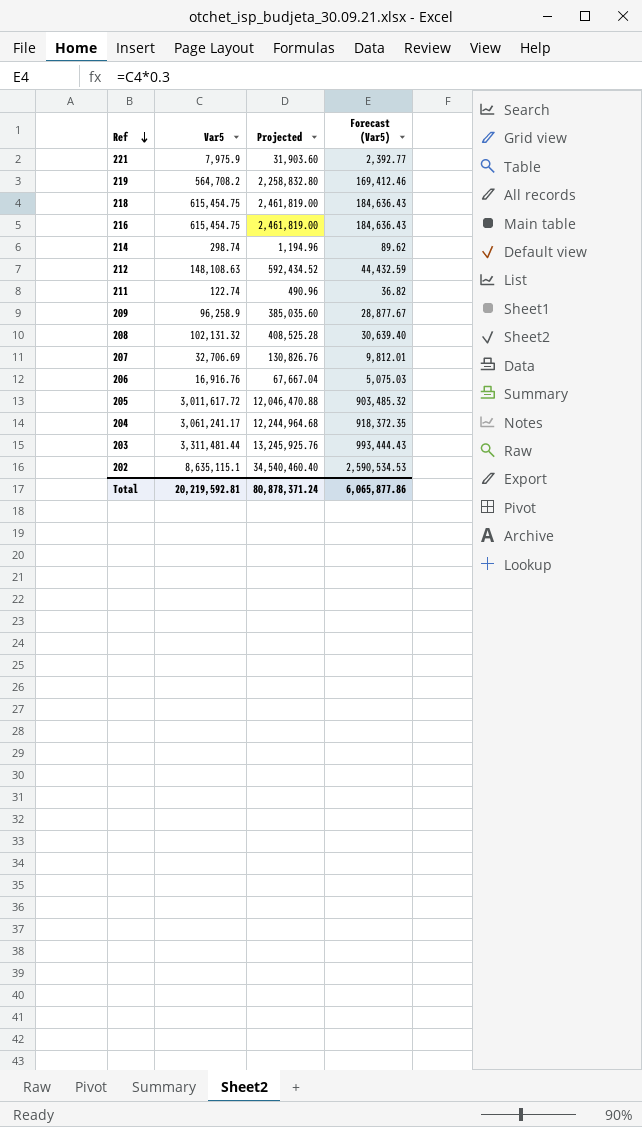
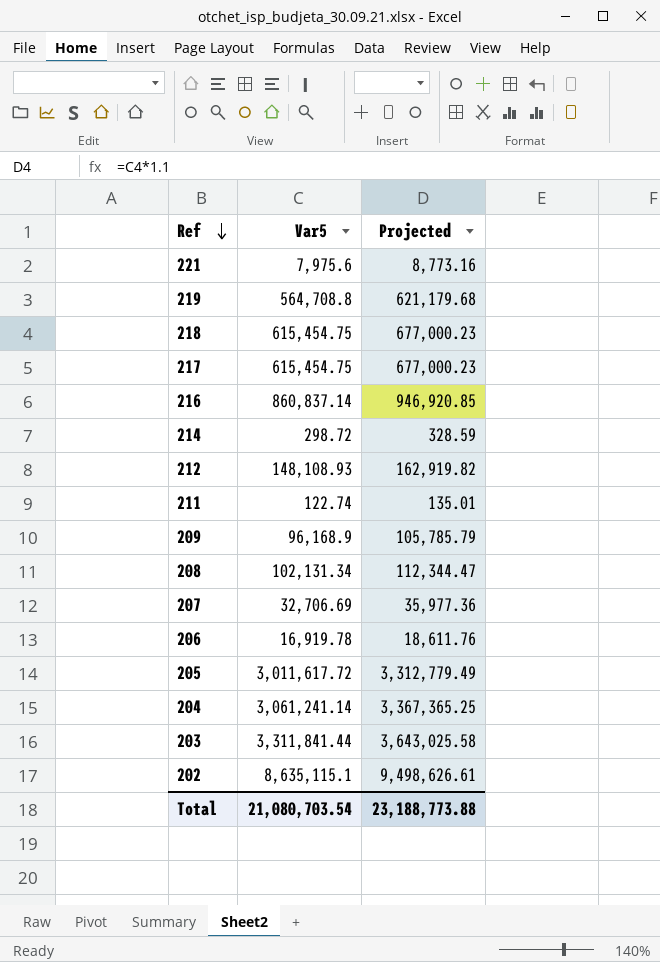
column Forecast (Var5) | formula: [Var5] * 0.3 -> none
column Projected | formula: [Var5] * 4 -> [Var5] * 1.1
221 | Var5: 7,975.9 -> 7,975.6
219 | Var5: 564,708.2 -> 564,708.8
row 217: none -> 615,454.75 | 677,000.23
216 | Var5: 615,454.75 -> 860,837.14
214 | Var5: 298.74 -> 298.72
212 | Var5: 148,108.63 -> 148,108.93
209 | Var5: 96,258.9 -> 96,168.9
208 | Var5: 102,131.32 -> 102,131.34
206 | Var5: 16,916.76 -> 16,919.78
204 | Var5: 3,061,241.17 -> 3,061,241.14
203 | Var5: 3,311,481.44 -> 3,311,841.44
Total | Var5: 20,219,592.81 -> 21,080,703.54
Total | Projected: 80,878,371.24 -> 23,188,773.88

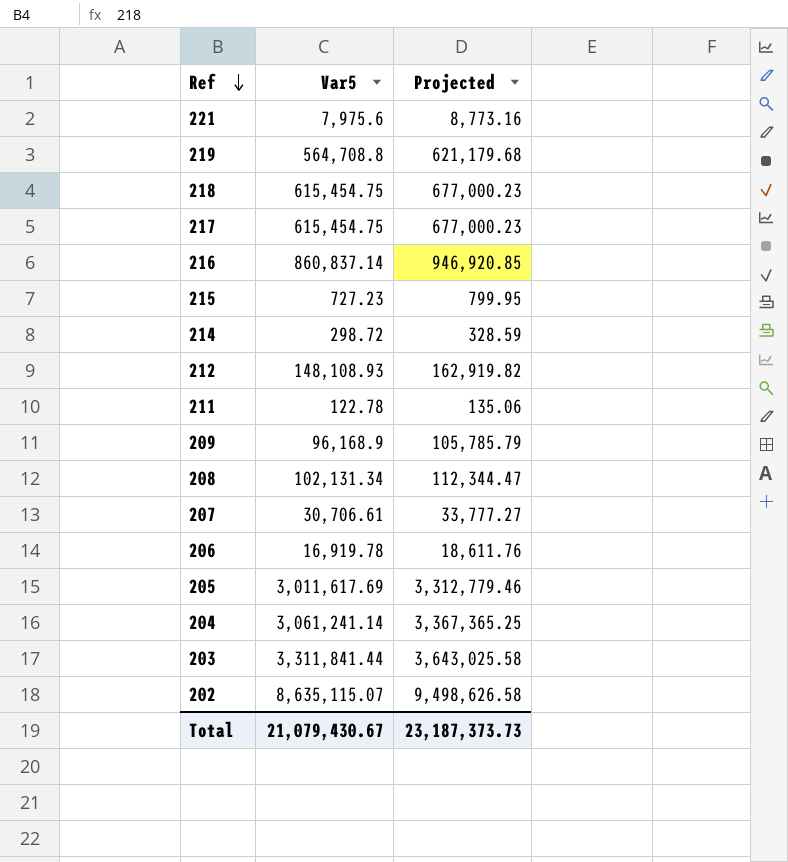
row 215: none -> 727.23 | 799.95
211 | Var5: 122.74 -> 122.78
211 | Projected: 135.01 -> 135.06
207 | Var5: 32,706.69 -> 30,706.61
207 | Projected: 35,977.36 -> 33,777.27
205 | Var5: 3,011,617.72 -> 3,011,617.69
205 | Projected: 3,312,779.49 -> 3,312,779.46
202 | Var5: 8,635,115.1 -> 8,635,115.07
202 | Projected: 9,498,626.61 -> 9,498,626.58
Total | Var5: 21,080,703.54 -> 21,079,430.67
Total | Projected: 23,188,773.88 -> 23,187,373.73

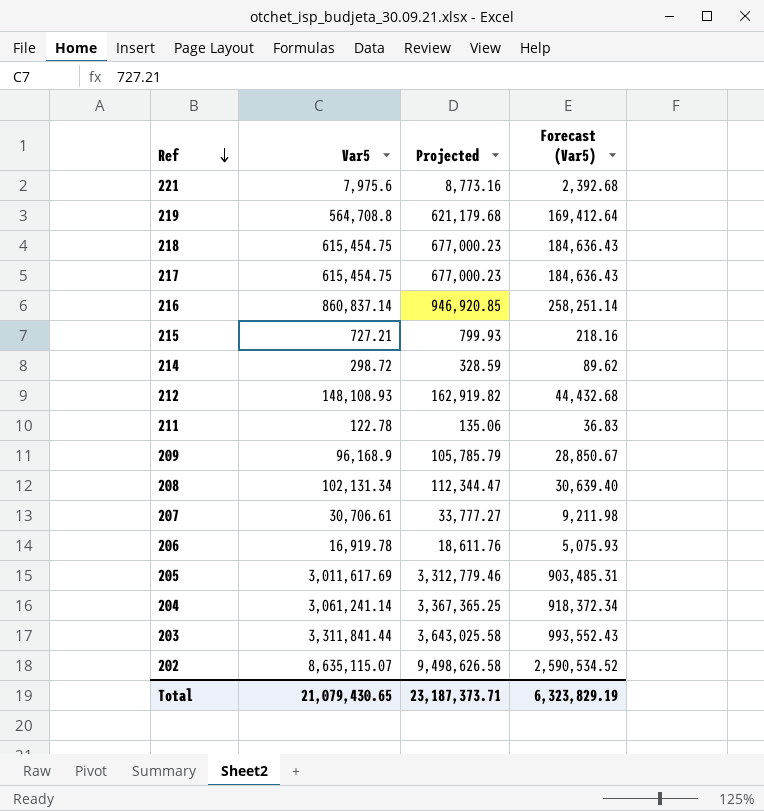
column Forecast (Var5) | formula: none -> [Var5] * 0.3
215 | Var5: 727.23 -> 727.21
215 | Projected: 799.95 -> 799.93
Total | Var5: 21,079,430.67 -> 21,079,430.65
Total | Projected: 23,187,373.73 -> 23,187,373.71

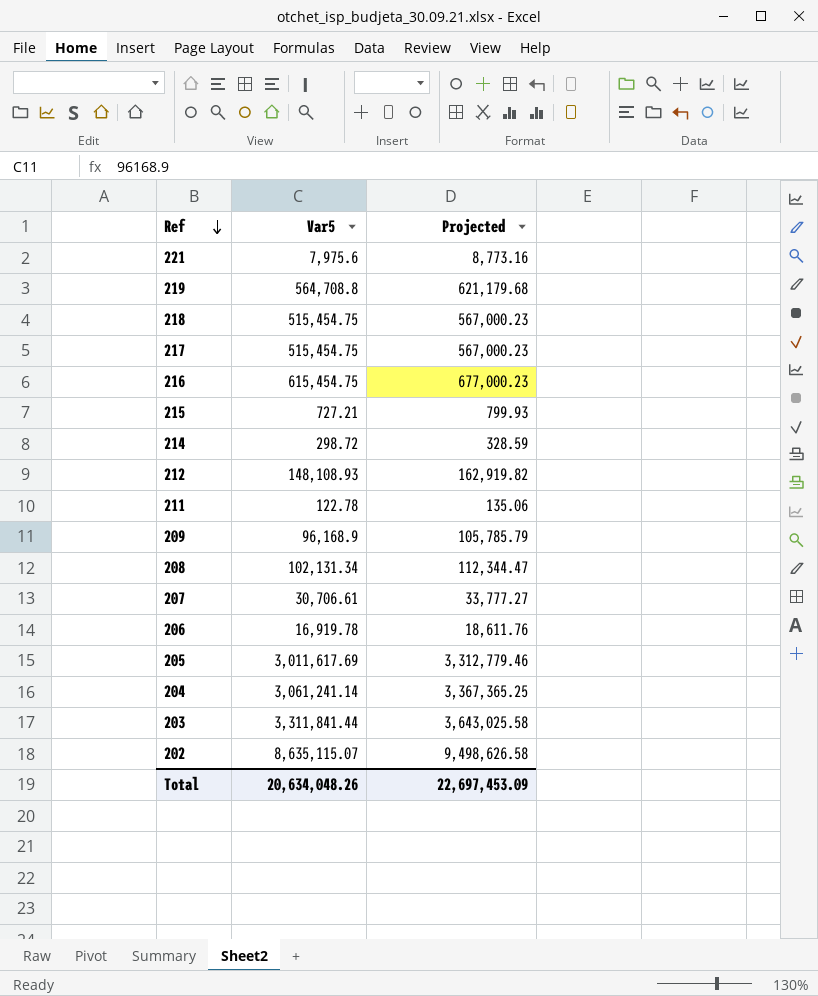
column Forecast (Var5) | formula: [Var5] * 0.3 -> none
218 | Var5: 615,454.75 -> 515,454.75
218 | Projected: 677,000.23 -> 567,000.23
217 | Var5: 615,454.75 -> 515,454.75
217 | Projected: 677,000.23 -> 567,000.23
216 | Var5: 860,837.14 -> 615,454.75
216 | Projected: 946,920.85 -> 677,000.23
Total | Var5: 21,079,430.65 -> 20,634,048.26
Total | Projected: 23,187,373.71 -> 22,697,453.09

